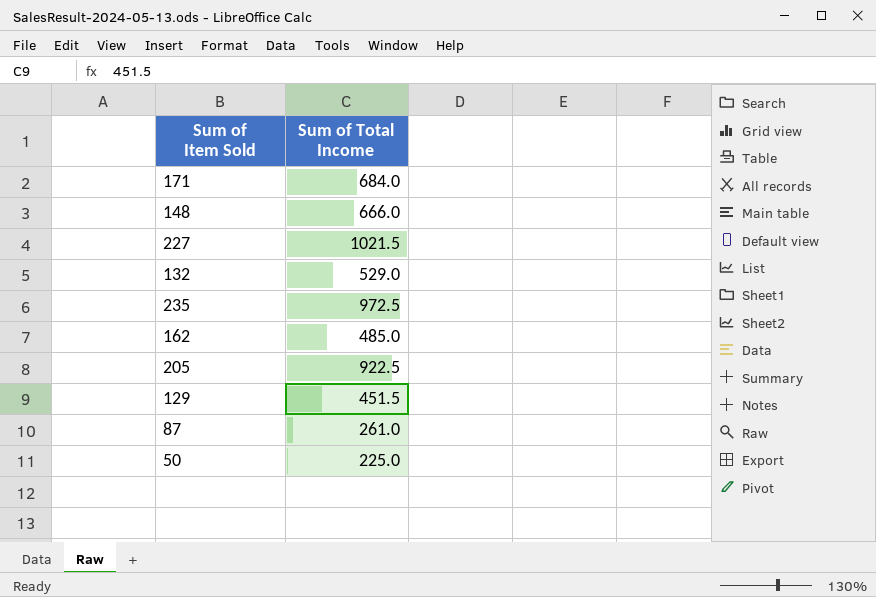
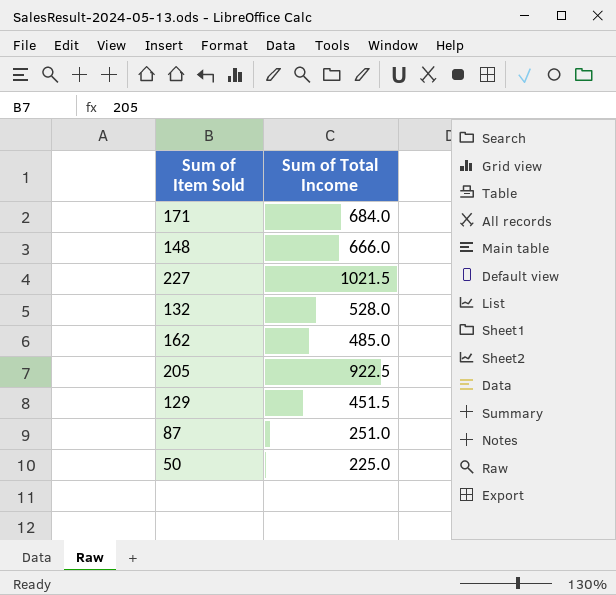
row 235: 972.5 -> none
132 | Sum of Total Income: 529.0 -> 528.0
87 | Sum of Total Income: 261.0 -> 251.0

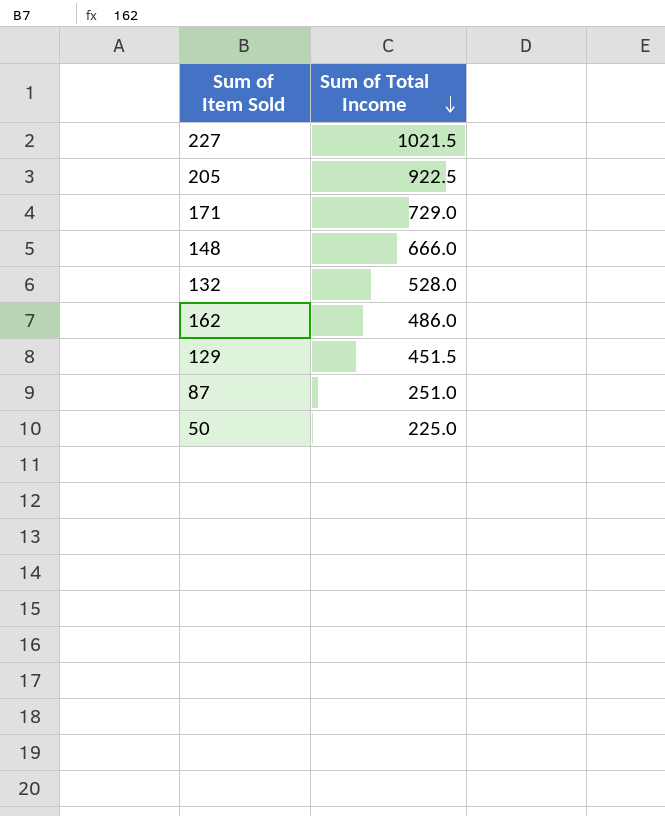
row order: none -> Sum of Total Income descending
171 | Sum of Total Income: 684.0 -> 729.0
162 | Sum of Total Income: 485.0 -> 486.0

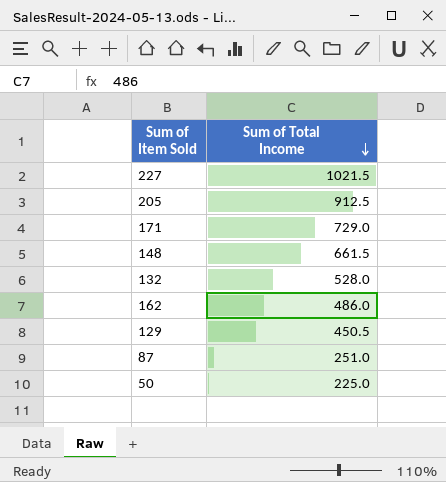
205 | Sum of Total Income: 922.5 -> 912.5
148 | Sum of Total Income: 666.0 -> 661.5
129 | Sum of Total Income: 451.5 -> 450.5

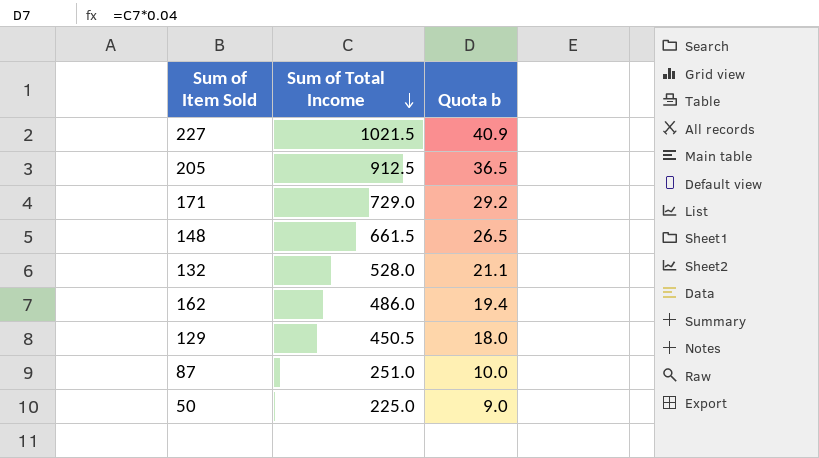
column Quota b | formula: none -> [Sum of Total Income] * 0.04

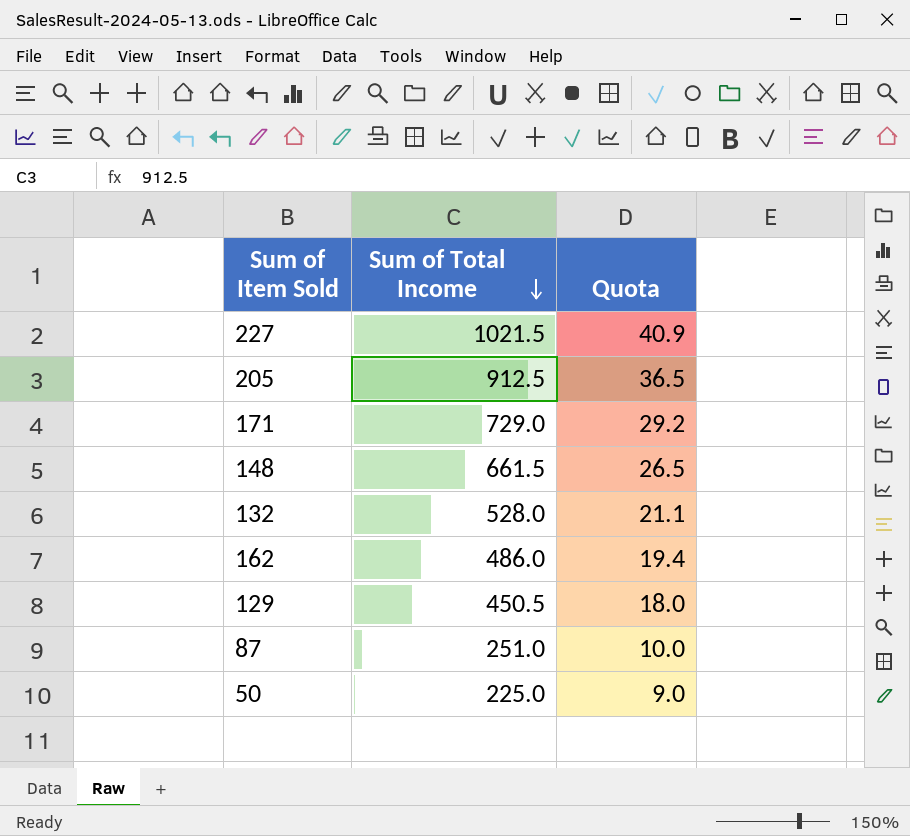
column name: Quota b -> Quota

